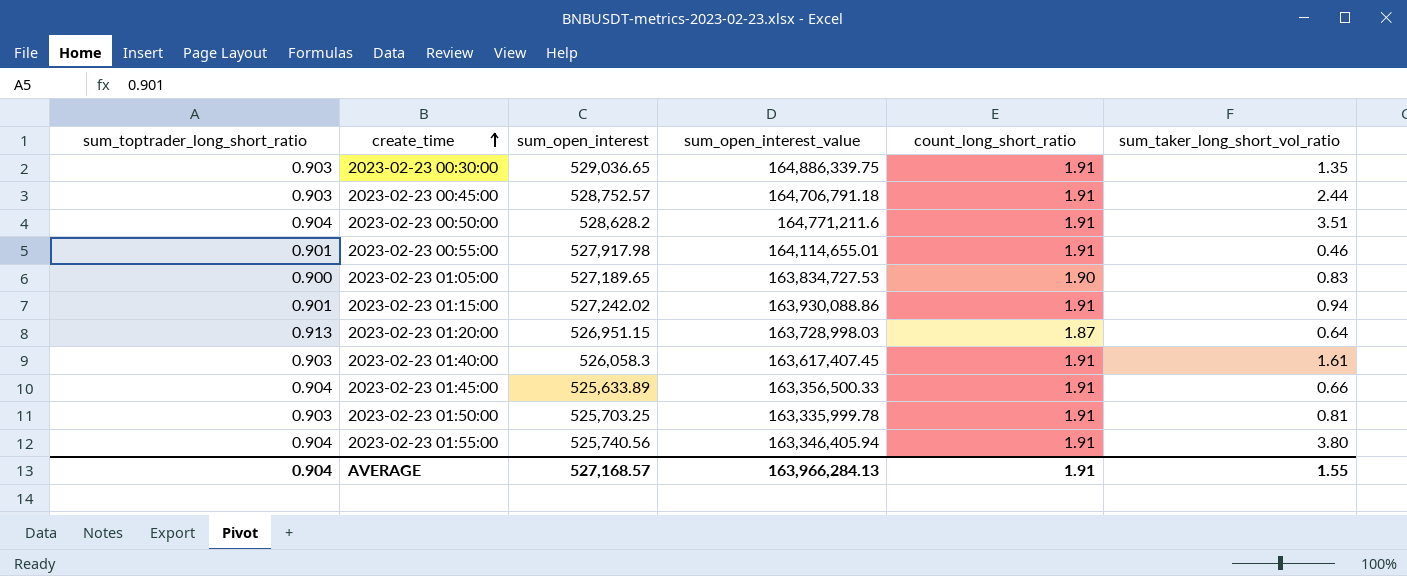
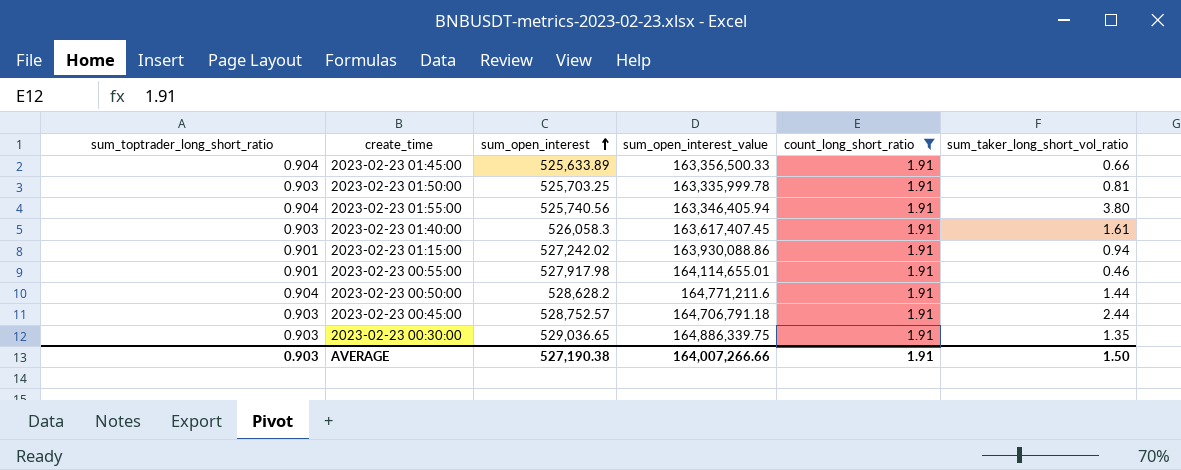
filter: none -> count_long_short_ratio = 1.91
row order: create_time ascending -> sum_open_interest ascending
2023-02-23 00:50:00 | sum_taker_long_short_vol_ratio: 3.51 -> 1.44
AVERAGE | sum_toptrader_long_short_ratio: 0.904 -> 0.903
AVERAGE | sum_open_interest: 527,168.57 -> 527,190.38
AVERAGE | sum_open_interest_value: 163,966,284.13 -> 164,007,266.66
AVERAGE | sum_taker_long_short_vol_ratio: 1.55 -> 1.50

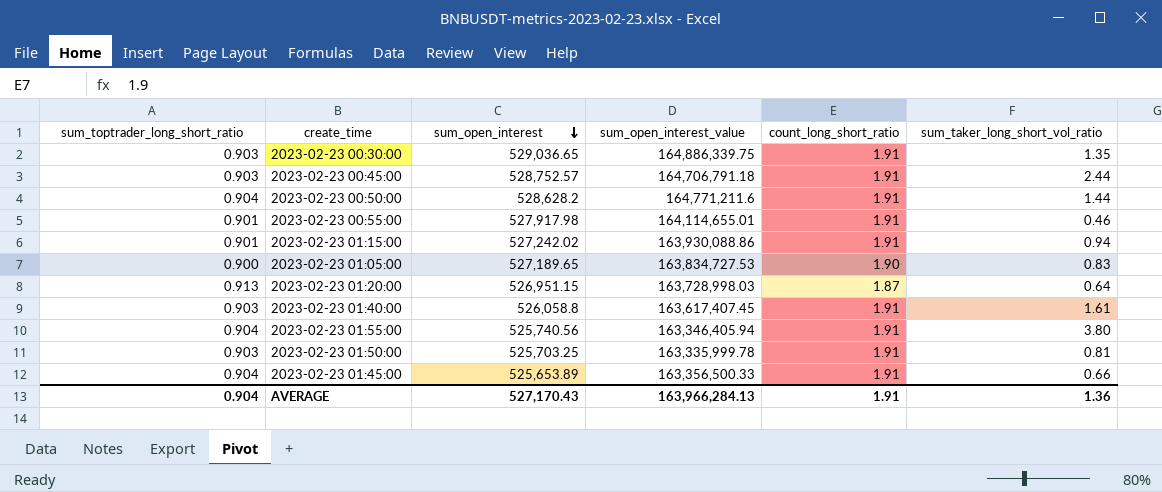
filter: count_long_short_ratio = 1.91 -> none
row order: sum_open_interest ascending -> sum_open_interest descending
2023-02-23 01:40:00 | sum_open_interest: 526,058.3 -> 526,058.8
2023-02-23 01:45:00 | sum_open_interest: 525,633.89 -> 525,653.89
AVERAGE | sum_toptrader_long_short_ratio: 0.903 -> 0.904
AVERAGE | sum_open_interest: 527,190.38 -> 527,170.43
AVERAGE | sum_open_interest_value: 164,007,266.66 -> 163,966,284.13
AVERAGE | sum_taker_long_short_vol_ratio: 1.50 -> 1.36

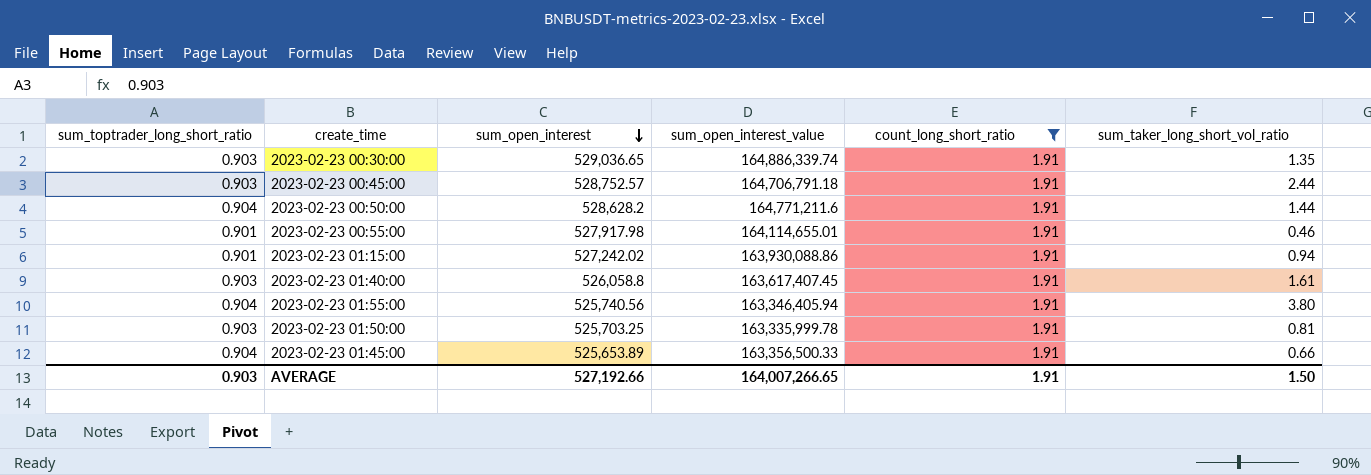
filter: none -> count_long_short_ratio = 1.91
2023-02-23 00:30:00 | sum_open_interest_value: 164,886,339.75 -> 164,886,339.74
AVERAGE | sum_toptrader_long_short_ratio: 0.904 -> 0.903
AVERAGE | sum_open_interest: 527,170.43 -> 527,192.66
AVERAGE | sum_open_interest_value: 163,966,284.13 -> 164,007,266.65
AVERAGE | sum_taker_long_short_vol_ratio: 1.36 -> 1.50

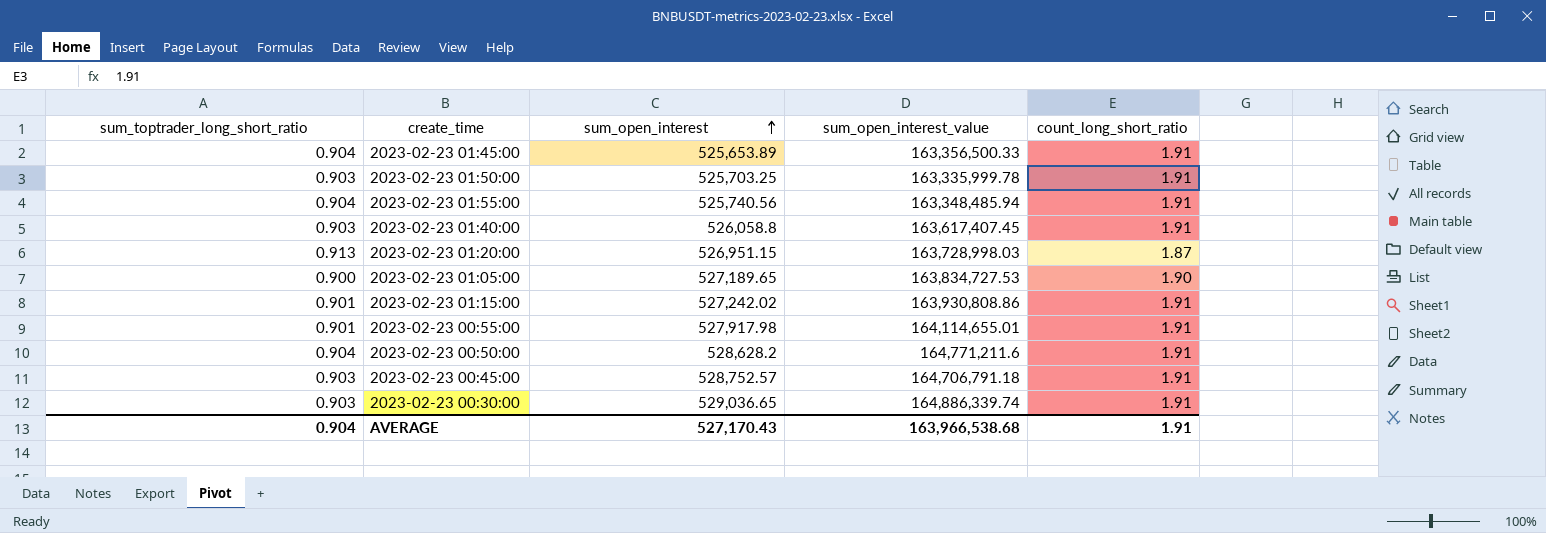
filter: count_long_short_ratio = 1.91 -> none
row order: sum_open_interest descending -> sum_open_interest ascending
column sum_taker_long_short_vol_ratio | position: 6 -> none
2023-02-23 01:55:00 | sum_open_interest_value: 163,346,405.94 -> 163,348,485.94
2023-02-23 01:15:00 | sum_open_interest_value: 163,930,088.86 -> 163,930,808.86
AVERAGE | sum_toptrader_long_short_ratio: 0.903 -> 0.904
AVERAGE | sum_open_interest: 527,192.66 -> 527,170.43
AVERAGE | sum_open_interest_value: 164,007,266.65 -> 163,966,538.68

